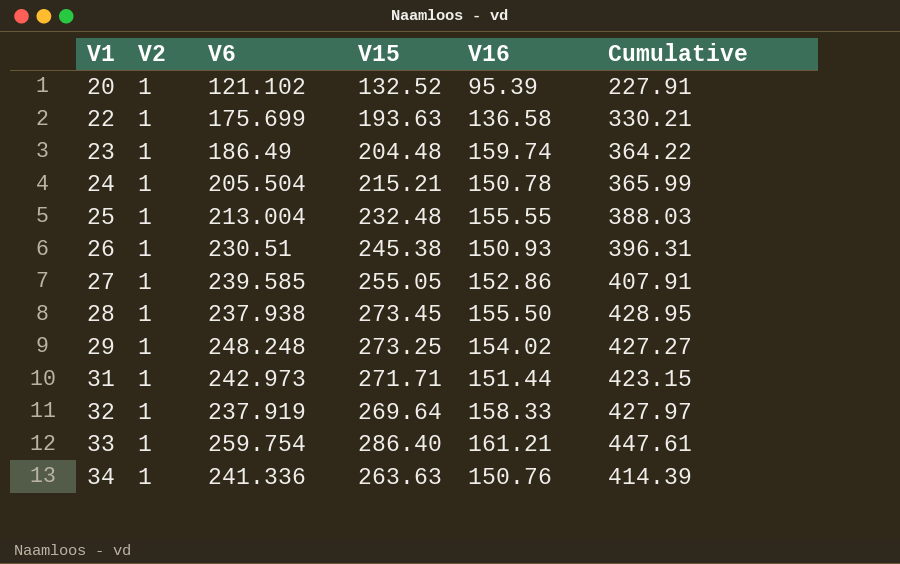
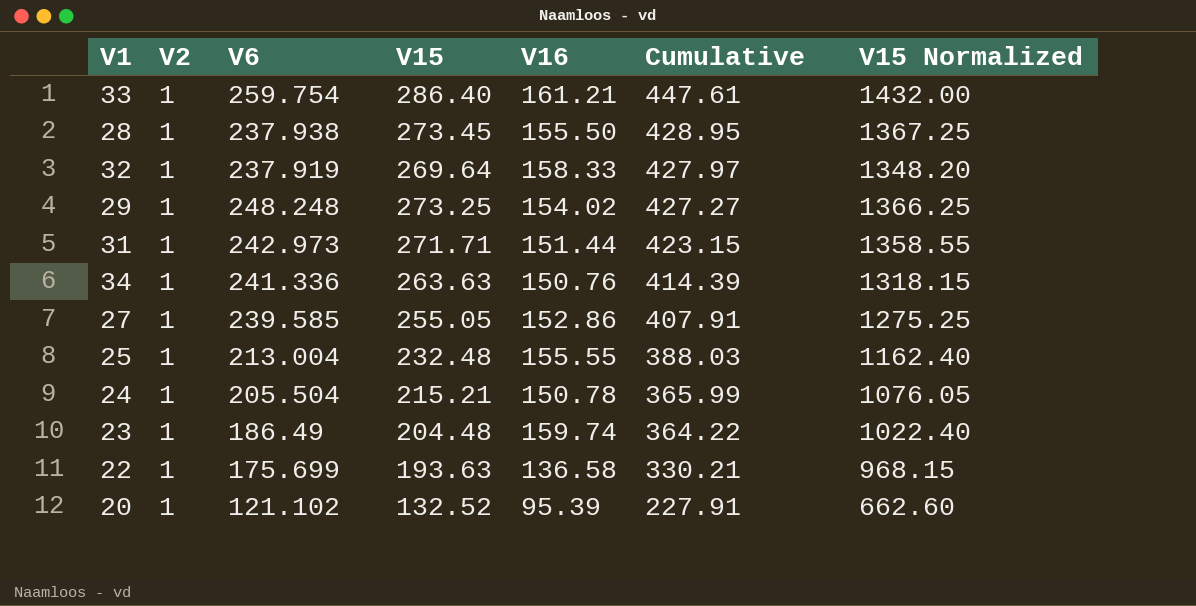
row order: V1 ascending -> Cumulative descending
column V15 Normalized | formula: none -> [V15] * 5
row 26: 1 | 230.51 | 245.38 | 150.93 | 396.31 -> none

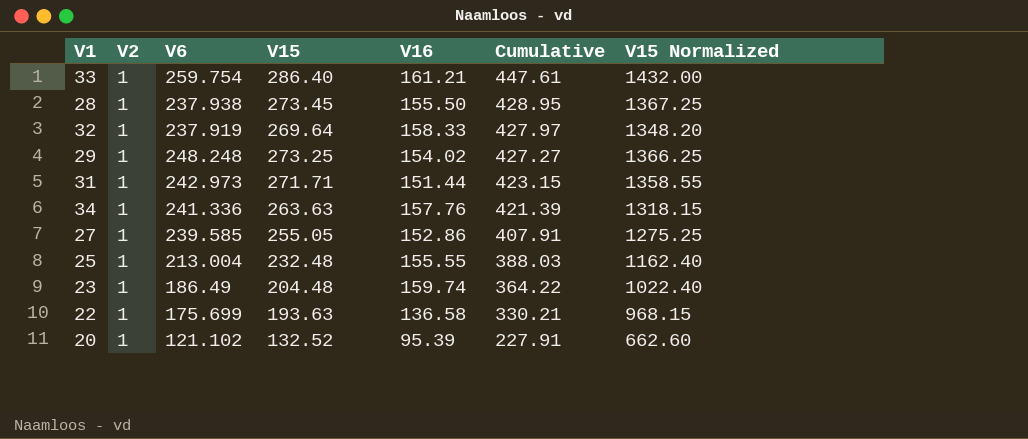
row 24: 1 | 205.504 | 215.21 | 150.78 | 365.99 | 1076.05 -> none
34 | V16: 150.76 -> 157.76
34 | Cumulative: 414.39 -> 421.39

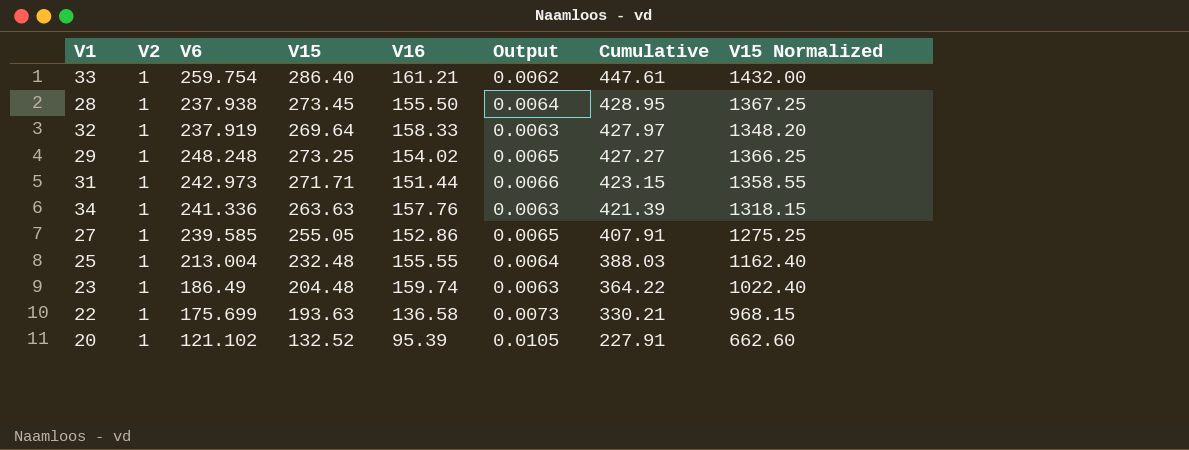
column Output | formula: none -> [V2] / [V16]

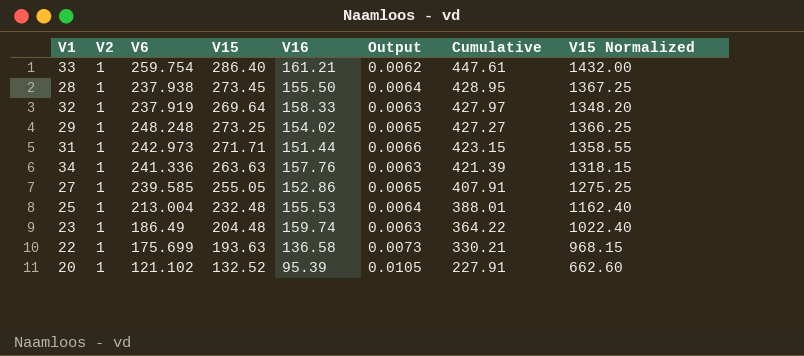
25 | V16: 155.55 -> 155.53
25 | Cumulative: 388.03 -> 388.01

